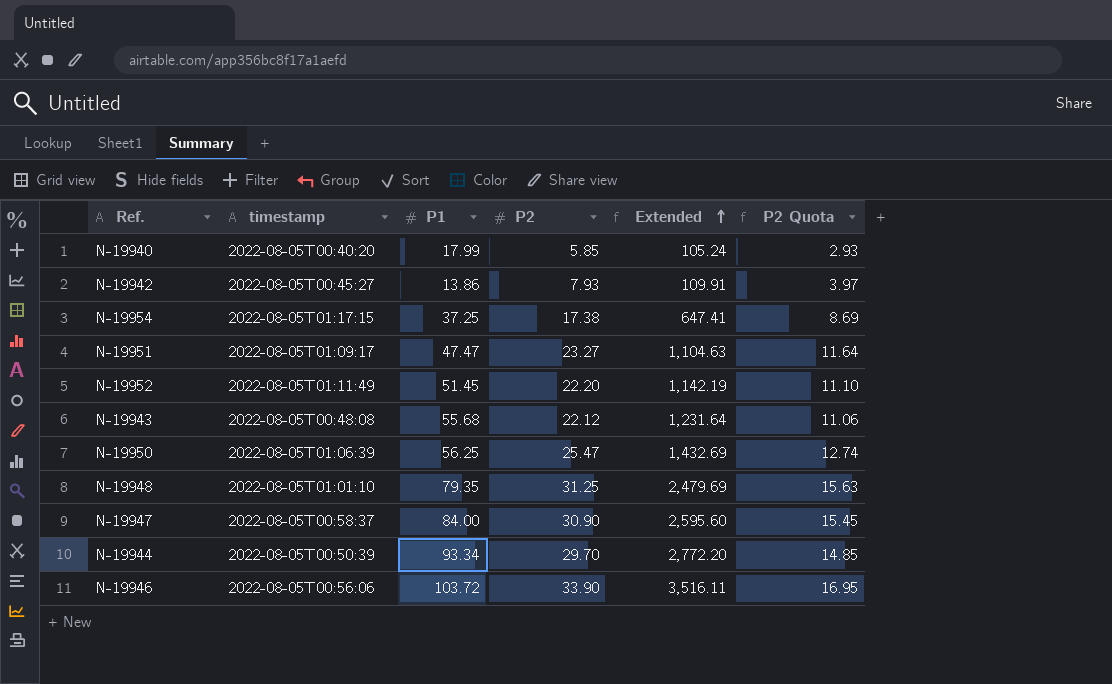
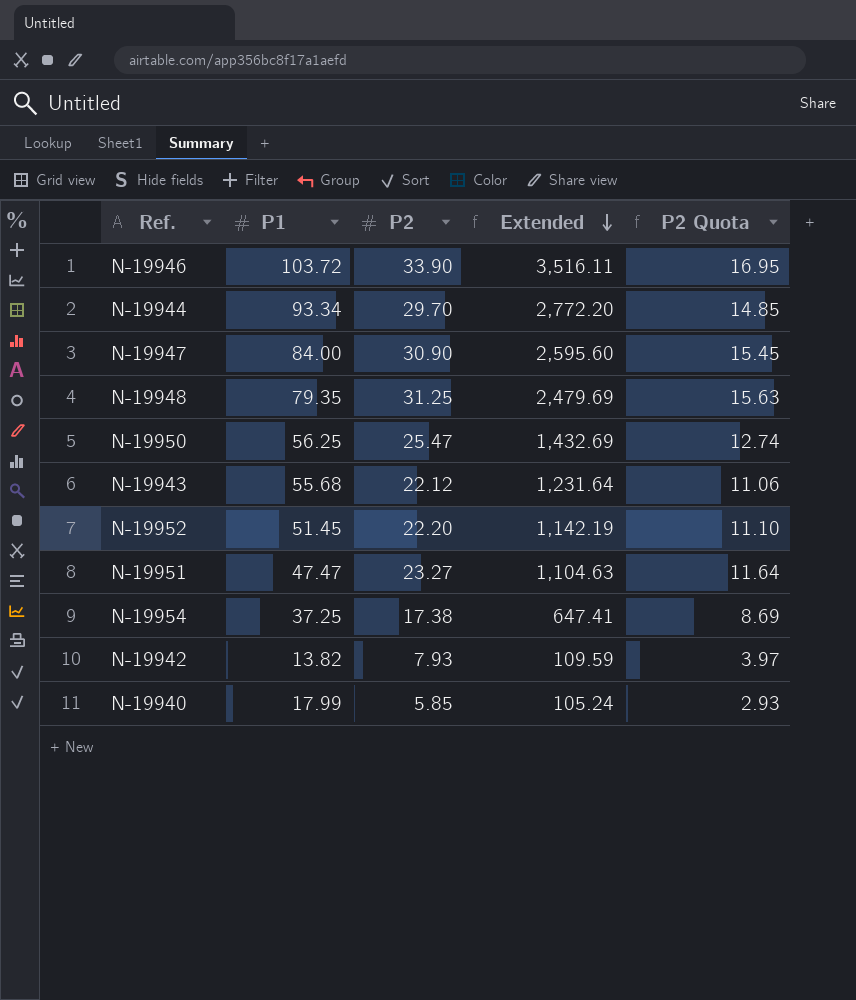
row order: Extended ascending -> Extended descending
column timestamp | position: 2 -> none
N-19942 | P1: 13.86 -> 13.82
N-19942 | Extended: 109.91 -> 109.59

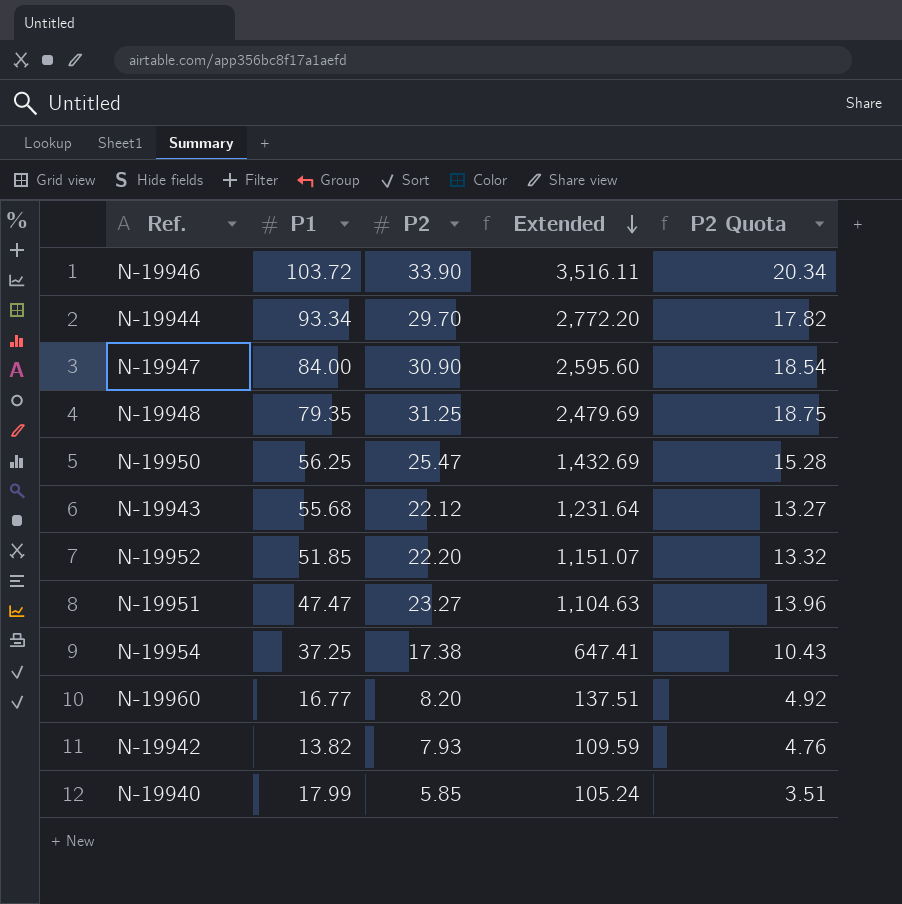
column P2 Quota | formula: [P2] * 0.5 -> [P2] * 0.6
N-19952 | P1: 51.45 -> 51.85
N-19952 | Extended: 1,142.19 -> 1,151.07
row N-19960: none -> 16.77 | 8.20 | 137.51 | 4.92

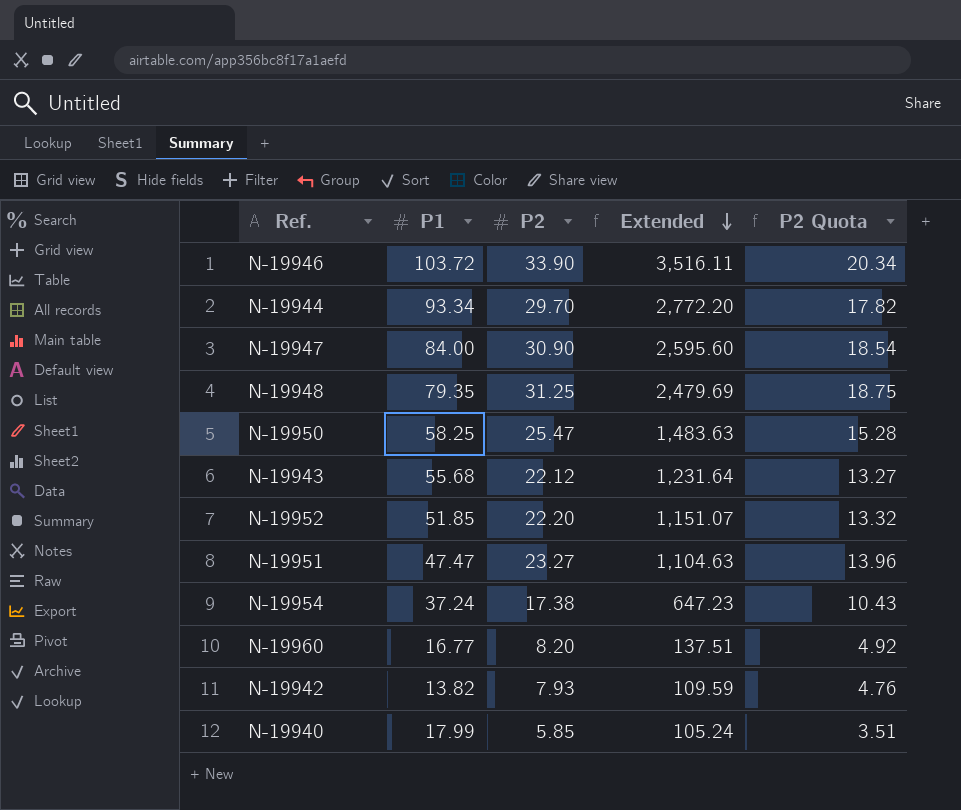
N-19950 | P1: 56.25 -> 58.25
N-19950 | Extended: 1,432.69 -> 1,483.63
N-19954 | P1: 37.25 -> 37.24
N-19954 | Extended: 647.41 -> 647.23

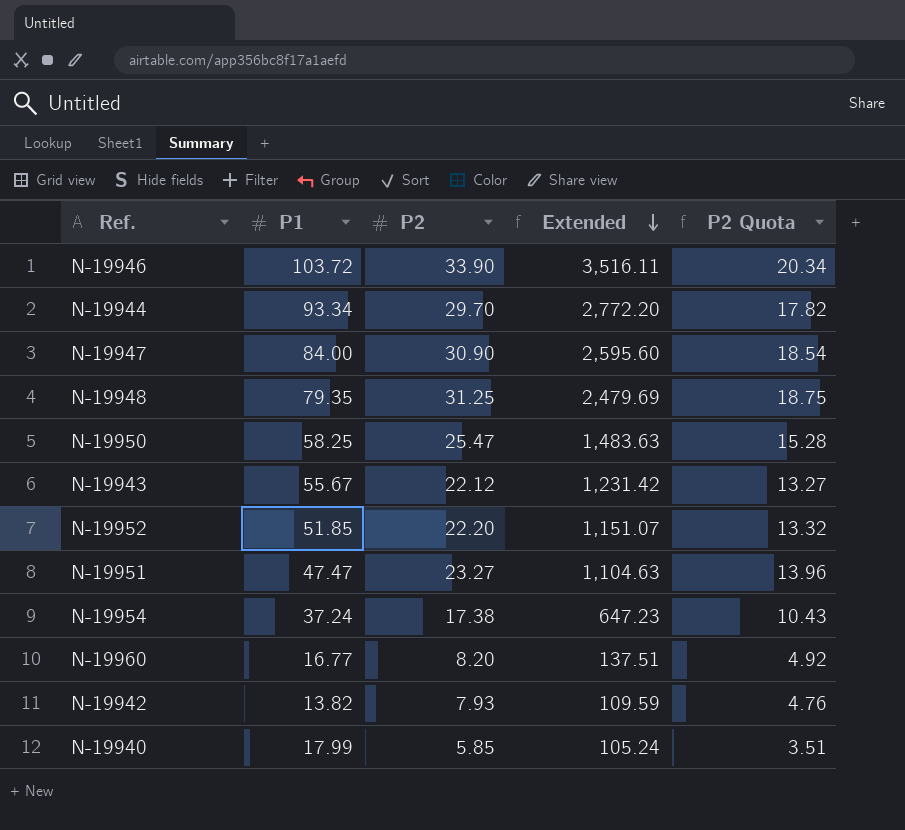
N-19943 | P1: 55.68 -> 55.67
N-19943 | Extended: 1,231.64 -> 1,231.42

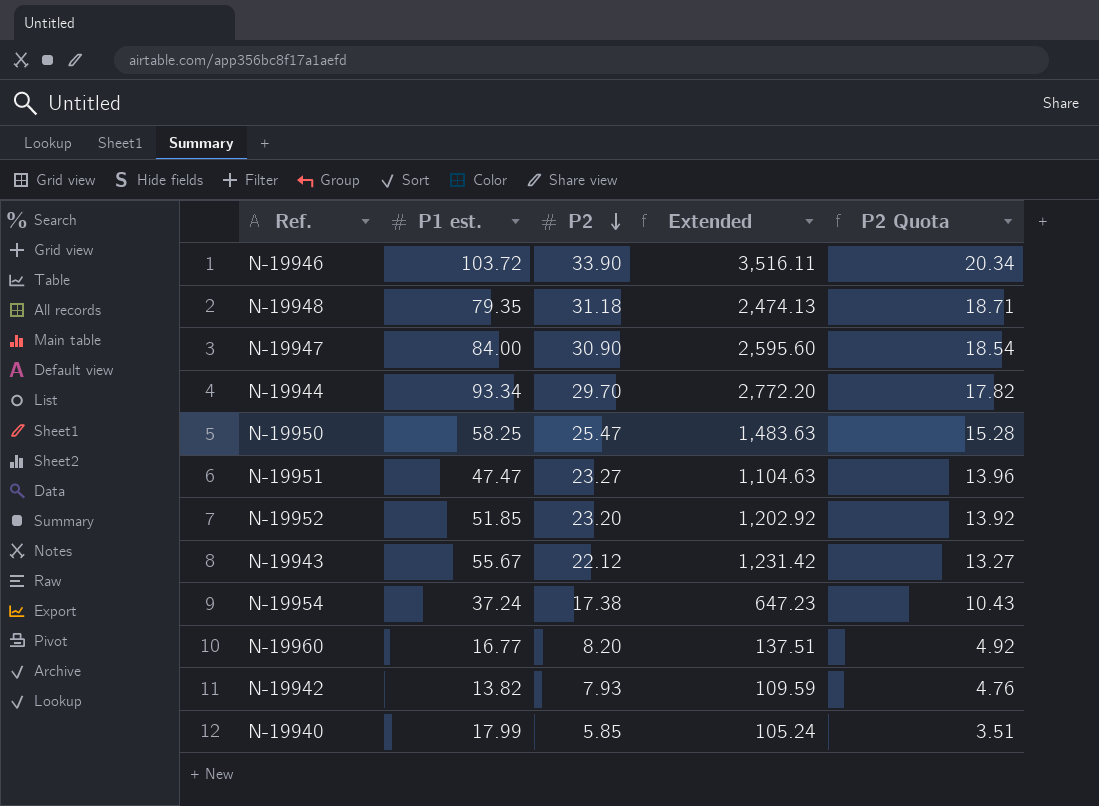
row order: Extended descending -> P2 descending
column name: P1 -> P1 est.
N-19948 | P2: 31.25 -> 31.18
N-19948 | Extended: 2,479.69 -> 2,474.13
N-19948 | P2 Quota: 18.75 -> 18.71
N-19952 | P2: 22.20 -> 23.20
N-19952 | Extended: 1,151.07 -> 1,202.92
N-19952 | P2 Quota: 13.32 -> 13.92

